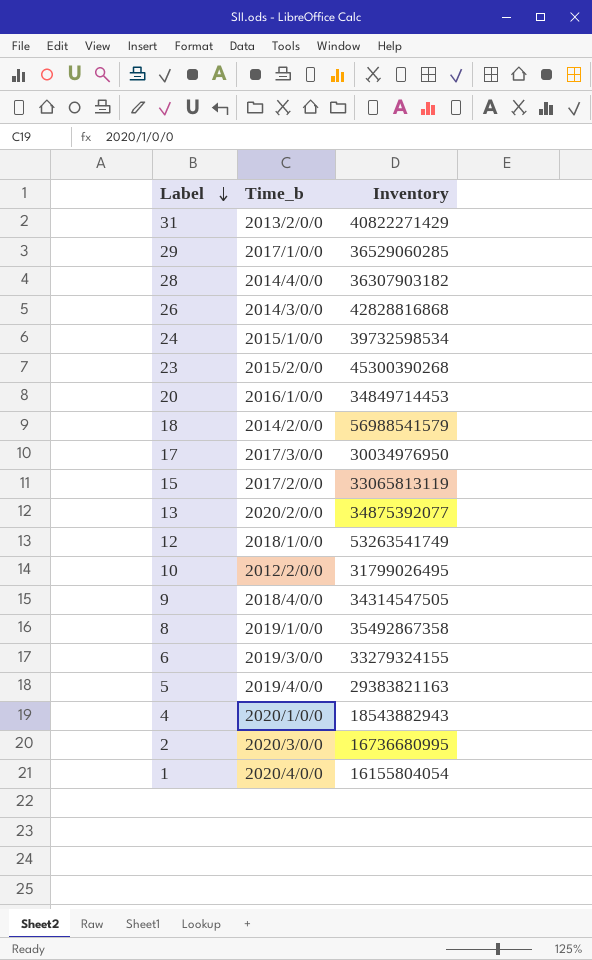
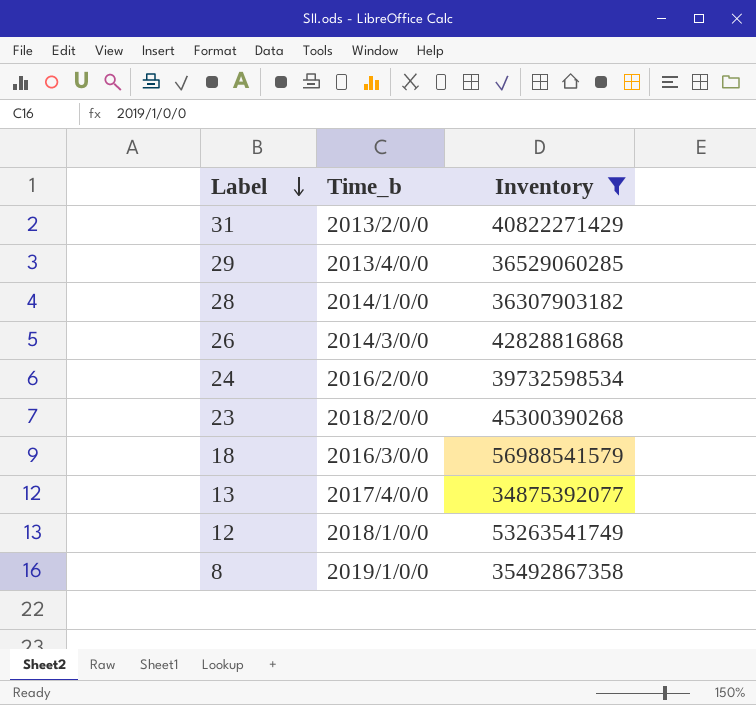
filter: none -> Inventory >= 34875392077
29 | Time_b: 2017/1/0/0 -> 2013/4/0/0
28 | Time_b: 2014/4/0/0 -> 2014/1/0/0
24 | Time_b: 2015/1/0/0 -> 2016/2/0/0
23 | Time_b: 2015/2/0/0 -> 2018/2/0/0
18 | Time_b: 2014/2/0/0 -> 2016/3/0/0
13 | Time_b: 2020/2/0/0 -> 2017/4/0/0

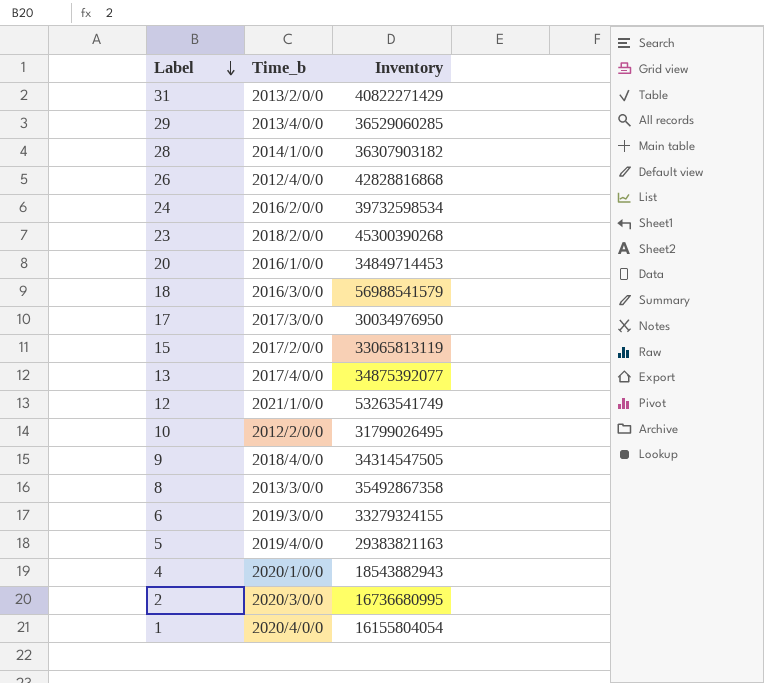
filter: Inventory >= 34875392077 -> none
26 | Time_b: 2014/3/0/0 -> 2012/4/0/0
12 | Time_b: 2018/1/0/0 -> 2021/1/0/0
8 | Time_b: 2019/1/0/0 -> 2013/3/0/0

